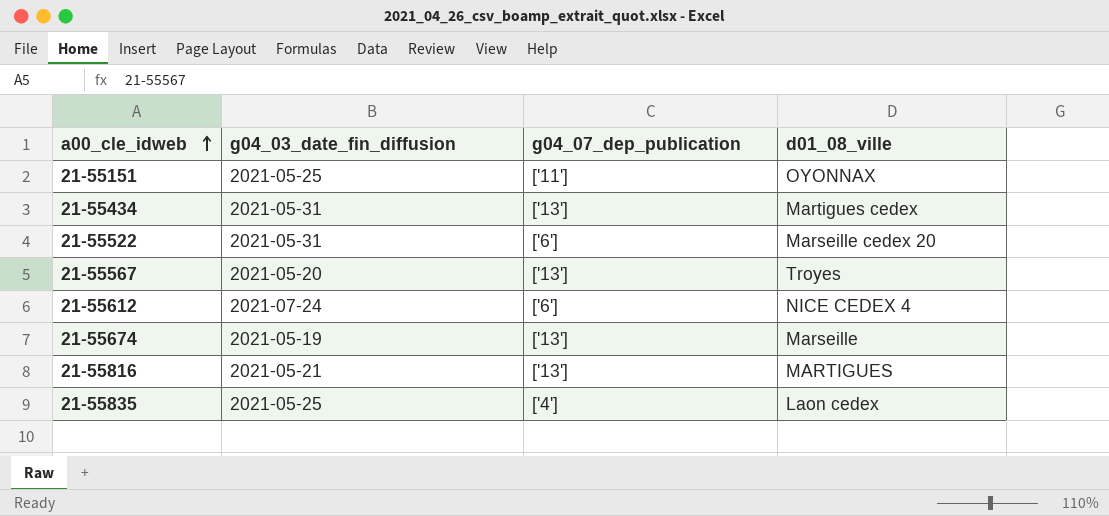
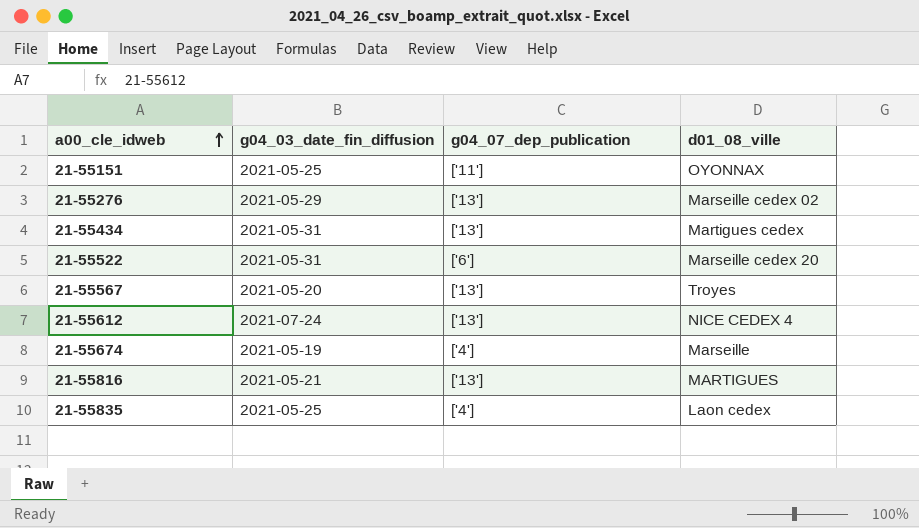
row 21-55276: none -> 2021-05-29 | ['13'] | Marseille cedex 02
21-55612 | g04_07_dep_publication: ['6'] -> ['13']
21-55674 | g04_07_dep_publication: ['13'] -> ['4']

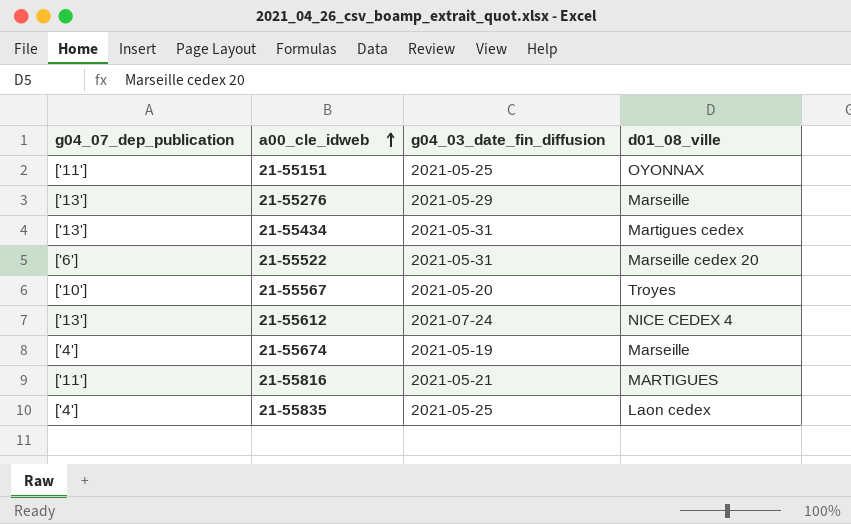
column g04_07_dep_publication | position: 3 -> 1
21-55276 | d01_08_ville: Marseille cedex 02 -> Marseille
21-55567 | g04_07_dep_publication: ['13'] -> ['10']
21-55816 | g04_07_dep_publication: ['13'] -> ['11']

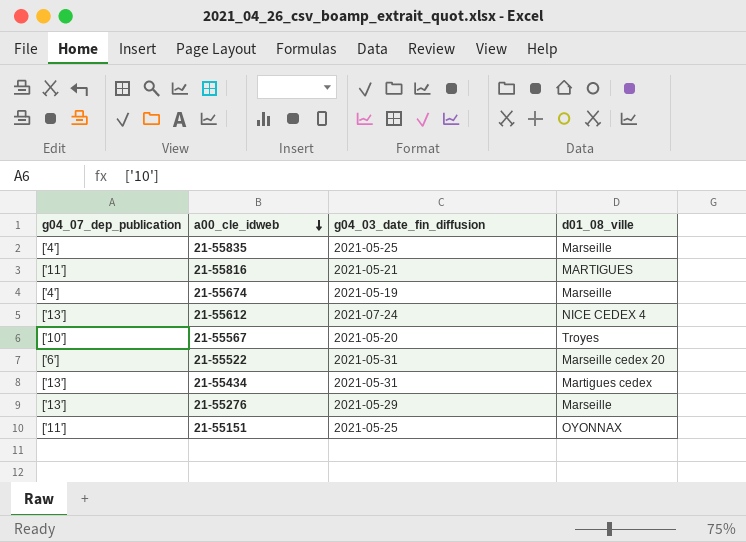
row order: a00_cle_idweb ascending -> a00_cle_idweb descending
21-55835 | d01_08_ville: Laon cedex -> Marseille

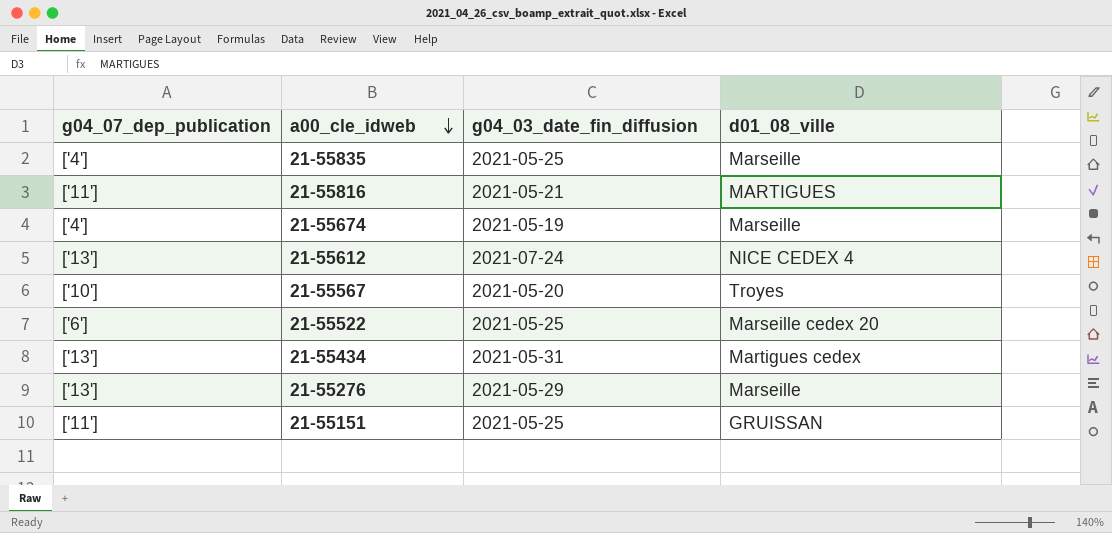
21-55522 | g04_03_date_fin_diffusion: 2021-05-31 -> 2021-05-25
21-55151 | d01_08_ville: OYONNAX -> GRUISSAN

